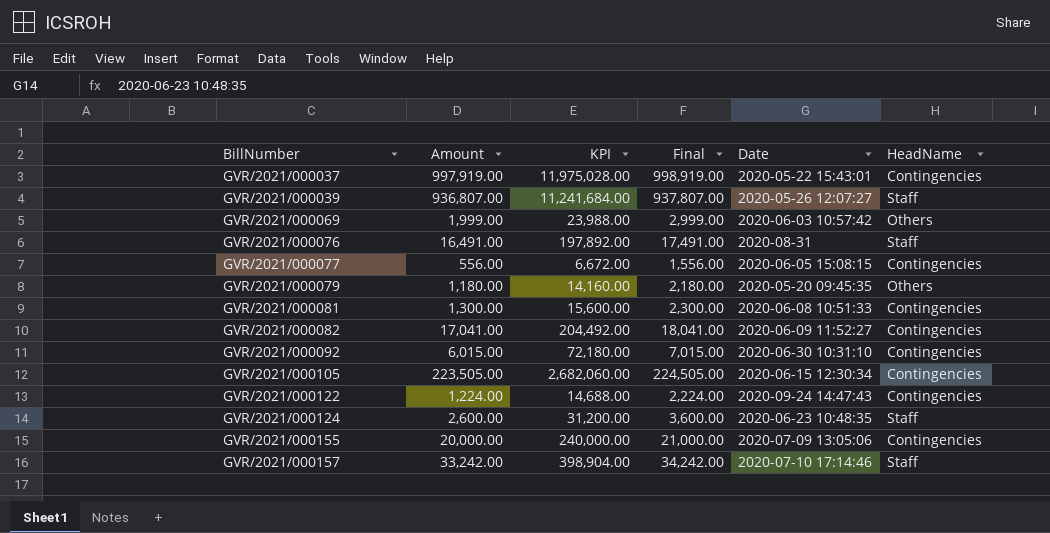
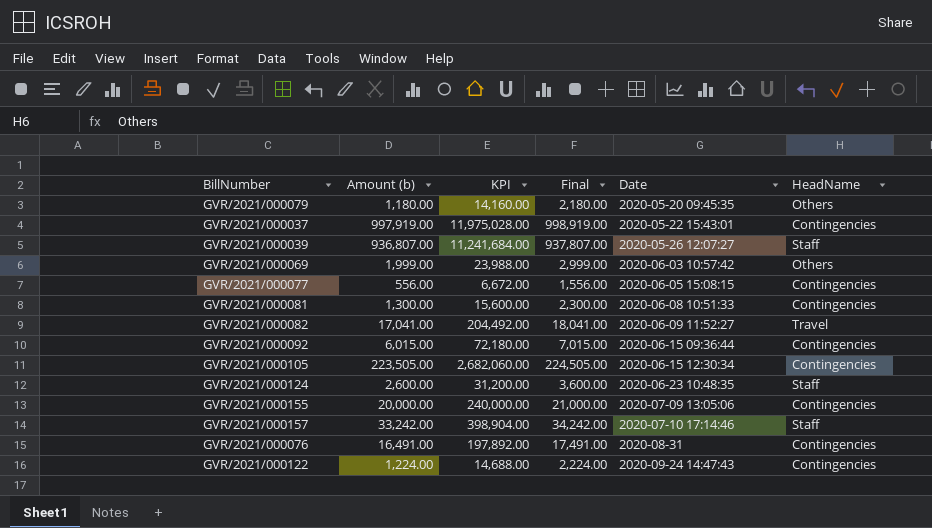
row order: BillNumber ascending -> Date ascending
column name: Amount -> Amount (b)
GVR/2021/000082 | HeadName: Contingencies -> Travel
GVR/2021/000092 | Date: 2020-06-30 10:31:10 -> 2020-06-15 09:36:44
GVR/2021/000076 | HeadName: Staff -> Contingencies

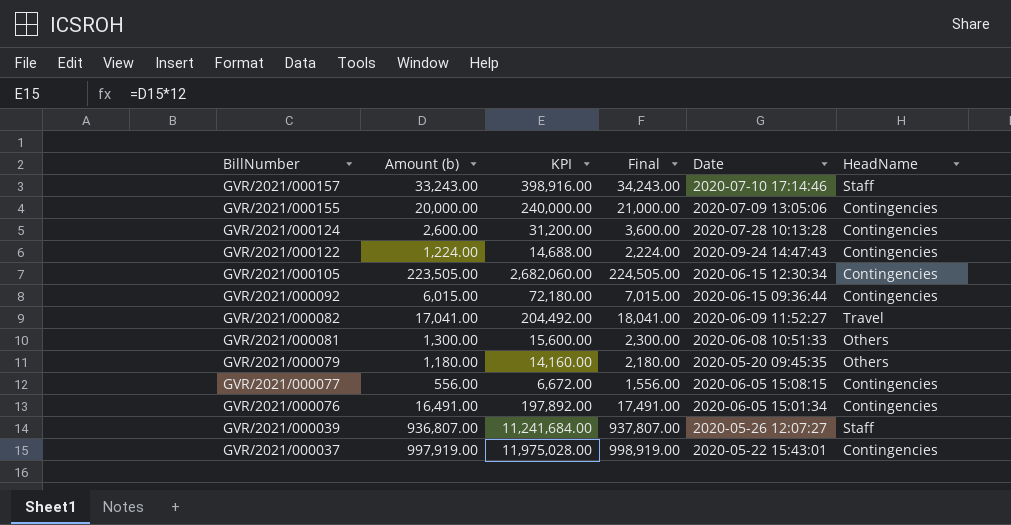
row order: Date ascending -> BillNumber descending
row GVR/2021/000069: 1,999.00 | 23,988.00 | 2,999.00 | 2020-06-03 10:57:42 | Others -> none
GVR/2021/000157 | Amount (b): 33,242.00 -> 33,243.00
GVR/2021/000157 | KPI: 398,904.00 -> 398,916.00
GVR/2021/000157 | Final: 34,242.00 -> 34,243.00
GVR/2021/000124 | Date: 2020-06-23 10:48:35 -> 2020-07-28 10:13:28
GVR/2021/000124 | HeadName: Staff -> Contingencies
GVR/2021/000081 | HeadName: Contingencies -> Others
GVR/2021/000076 | Date: 2020-08-31 -> 2020-06-05 15:01:34

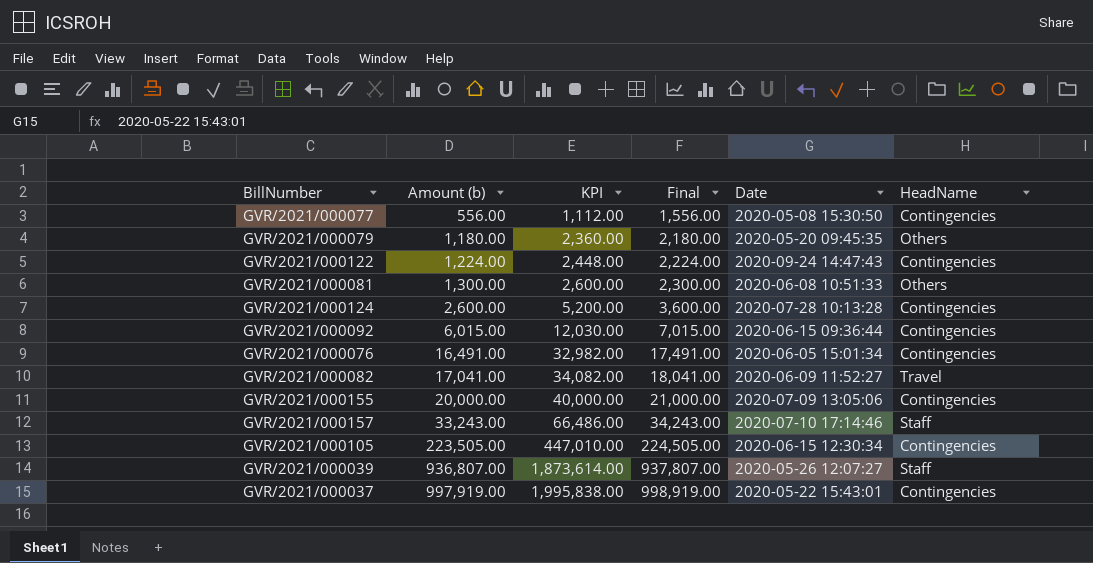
row order: BillNumber descending -> Amount (b) ascending
column KPI | formula: [Amount (b)] * 12 -> [Amount (b)] * 2
GVR/2021/000077 | Date: 2020-06-05 15:08:15 -> 2020-05-08 15:30:50

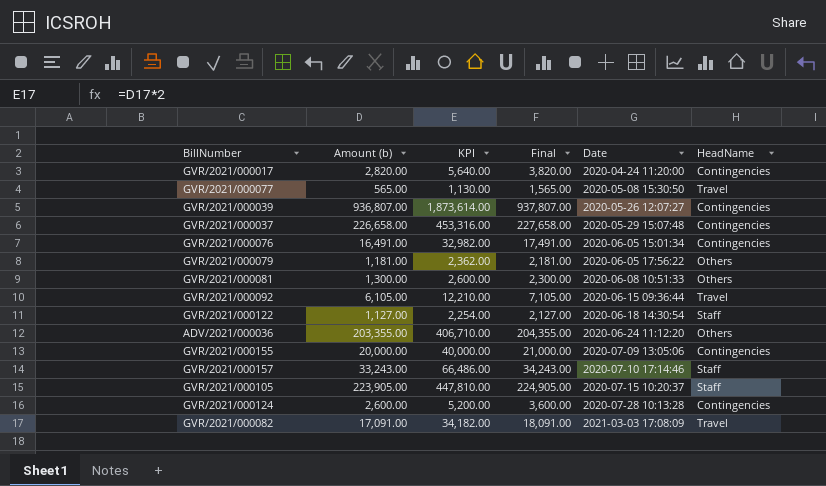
row order: Amount (b) ascending -> Date ascending
row GVR/2021/000017: none -> 2,820.00 | 5,640.00 | 3,820.00 | 2020-04-24 11:20:00 | Contingencies
GVR/2021/000077 | Amount (b): 556.00 -> 565.00
GVR/2021/000077 | KPI: 1,112.00 -> 1,130.00
GVR/2021/000077 | Final: 1,556.00 -> 1,565.00
GVR/2021/000077 | HeadName: Contingencies -> Travel
GVR/2021/000039 | HeadName: Staff -> Contingencies
GVR/2021/000037 | Amount (b): 997,919.00 -> 226,658.00
GVR/2021/000037 | KPI: 1,995,838.00 -> 453,316.00
GVR/2021/000037 | Final: 998,919.00 -> 227,658.00
GVR/2021/000037 | Date: 2020-05-22 15:43:01 -> 2020-05-29 15:07:48
GVR/2021/000079 | Amount (b): 1,180.00 -> 1,181.00
GVR/2021/000079 | KPI: 2,360.00 -> 2,362.00
GVR/2021/000079 | Final: 2,180.00 -> 2,181.00
GVR/2021/000079 | Date: 2020-05-20 09:45:35 -> 2020-06-05 17:56:22
GVR/2021/000092 | Amount (b): 6,015.00 -> 6,105.00
GVR/2021/000092 | KPI: 12,030.00 -> 12,210.00
GVR/2021/000092 | Final: 7,015.00 -> 7,105.00
GVR/2021/000092 | HeadName: Contingencies -> Travel
GVR/2021/000122 | Amount (b): 1,224.00 -> 1,127.00
GVR/2021/000122 | KPI: 2,448.00 -> 2,254.00
GVR/2021/000122 | Final: 2,224.00 -> 2,127.00
GVR/2021/000122 | Date: 2020-09-24 14:47:43 -> 2020-06-18 14:30:54
GVR/2021/000122 | HeadName: Contingencies -> Staff
row ADV/2021/000036: none -> 203,355.00 | 406,710.00 | 204,355.00 | 2020-06-24 11:12:20 | Others
GVR/2021/000105 | Amount (b): 223,505.00 -> 223,905.00
GVR/2021/000105 | KPI: 447,010.00 -> 447,810.00
GVR/2021/000105 | Final: 224,505.00 -> 224,905.00
GVR/2021/000105 | Date: 2020-06-15 12:30:34 -> 2020-07-15 10:20:37
GVR/2021/000105 | HeadName: Contingencies -> Staff
GVR/2021/000082 | Amount (b): 17,041.00 -> 17,091.00
GVR/2021/000082 | KPI: 34,082.00 -> 34,182.00
GVR/2021/000082 | Final: 18,041.00 -> 18,091.00
GVR/2021/000082 | Date: 2020-06-09 11:52:27 -> 2021-03-03 17:08:09

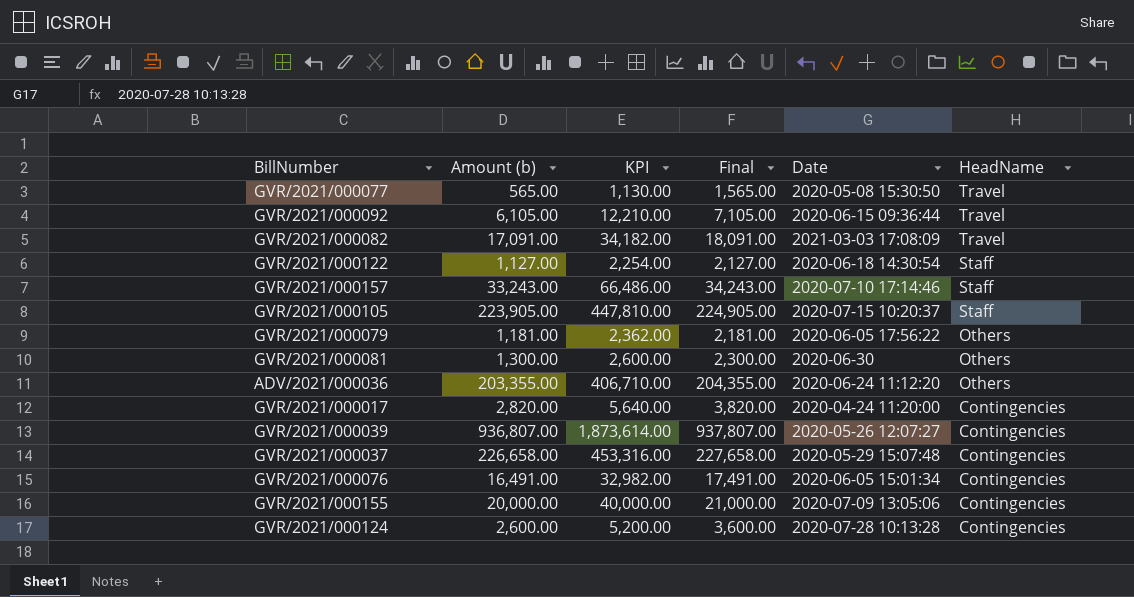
row order: Date ascending -> HeadName descending
GVR/2021/000081 | Date: 2020-06-08 10:51:33 -> 2020-06-30

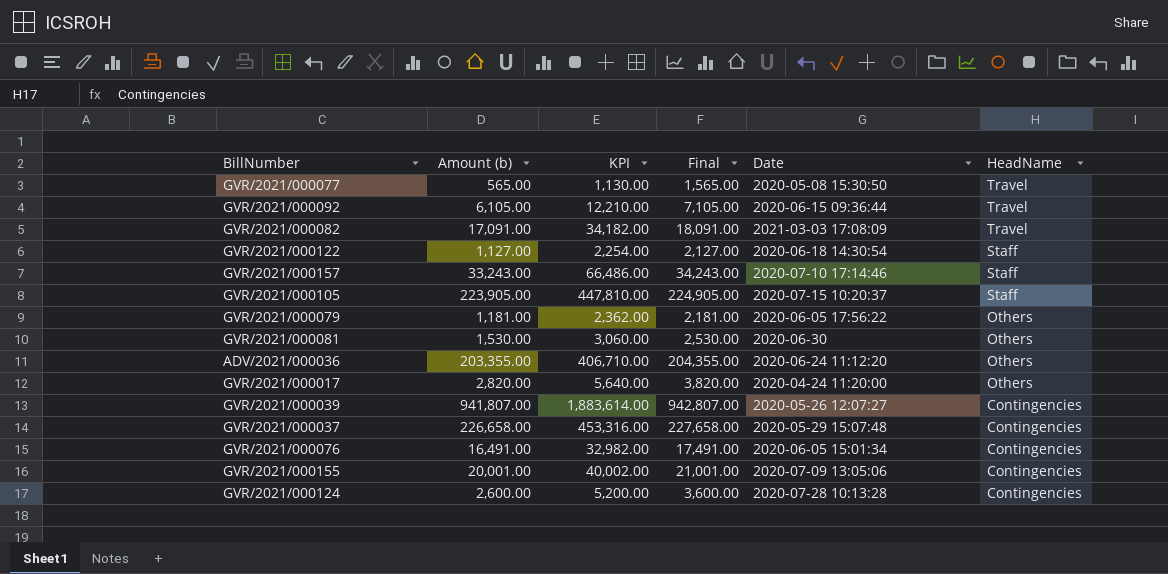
GVR/2021/000081 | Amount (b): 1,300.00 -> 1,530.00
GVR/2021/000081 | KPI: 2,600.00 -> 3,060.00
GVR/2021/000081 | Final: 2,300.00 -> 2,530.00
GVR/2021/000017 | HeadName: Contingencies -> Others
GVR/2021/000039 | Amount (b): 936,807.00 -> 941,807.00
GVR/2021/000039 | KPI: 1,873,614.00 -> 1,883,614.00
GVR/2021/000039 | Final: 937,807.00 -> 942,807.00
GVR/2021/000155 | Amount (b): 20,000.00 -> 20,001.00
GVR/2021/000155 | KPI: 40,000.00 -> 40,002.00
GVR/2021/000155 | Final: 21,000.00 -> 21,001.00

